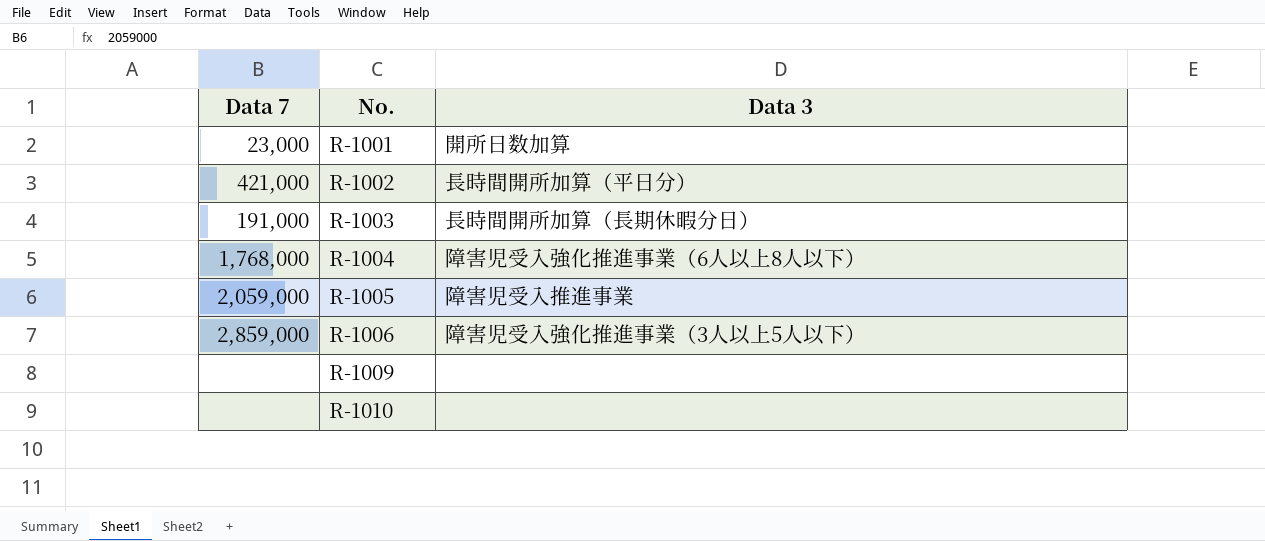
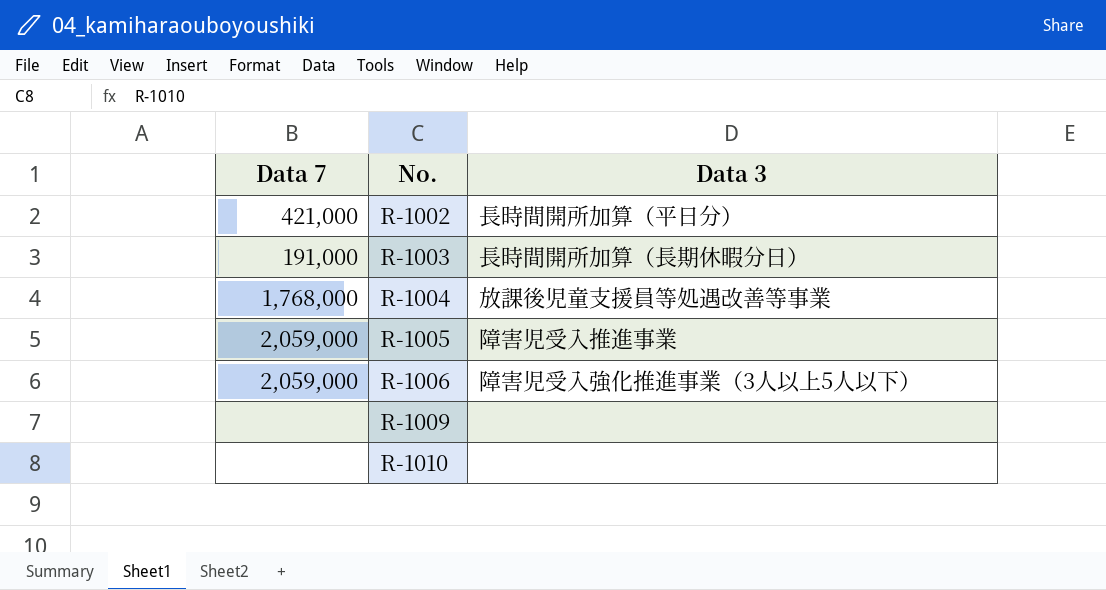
row R-1001: 23,000 | 開所日数加算 -> none
R-1004 | Data 3: 障害児受入強化推進事業（6人以上8人以下） -> 放課後児童支援員等処遇改善等事業
R-1006 | Data 7: 2,859,000 -> 2,059,000

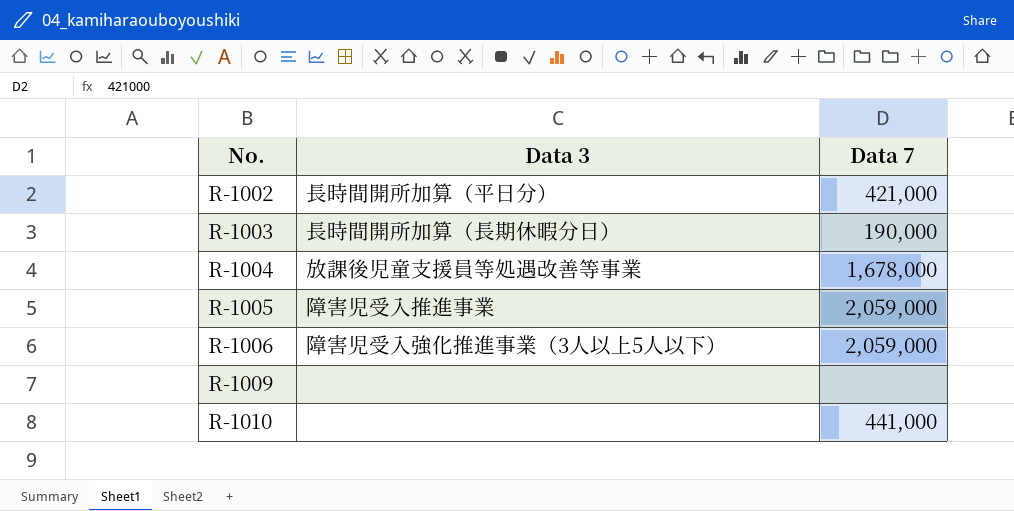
column Data 7 | position: 1 -> 3
R-1003 | Data 7: 191,000 -> 190,000
R-1004 | Data 7: 1,768,000 -> 1,678,000
R-1010 | Data 7: none -> 441,000

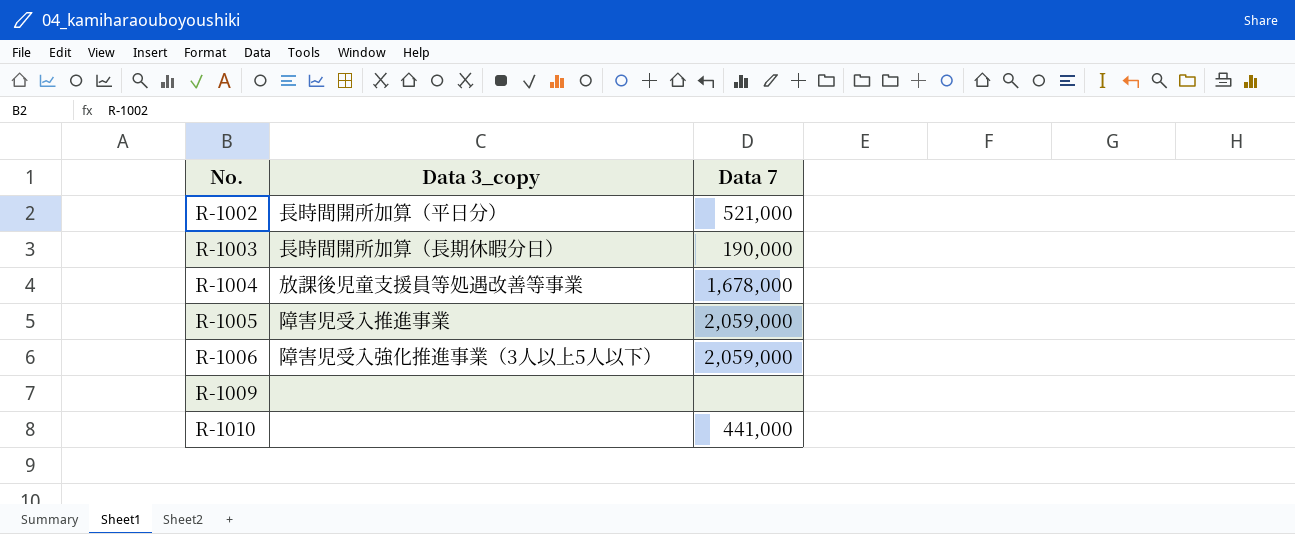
column name: Data 3 -> Data 3_copy
R-1002 | Data 7: 421,000 -> 521,000

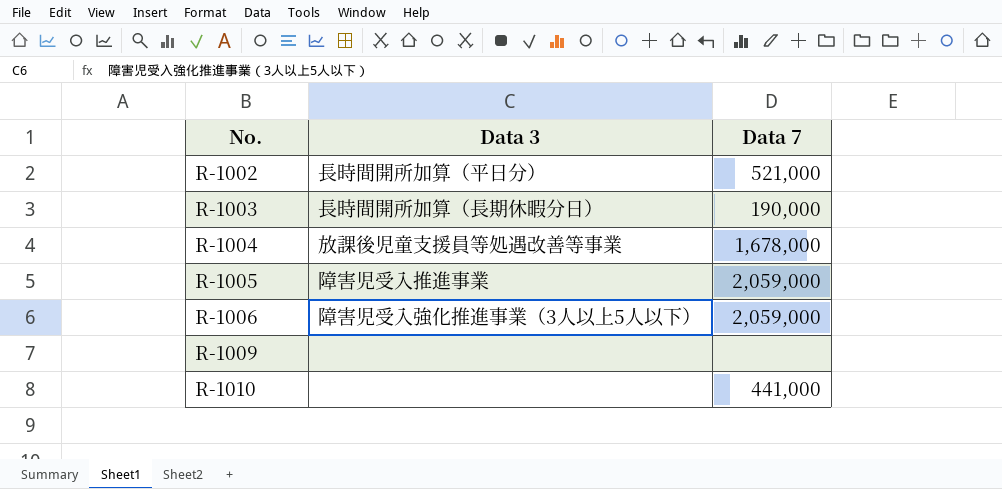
column name: Data 3_copy -> Data 3

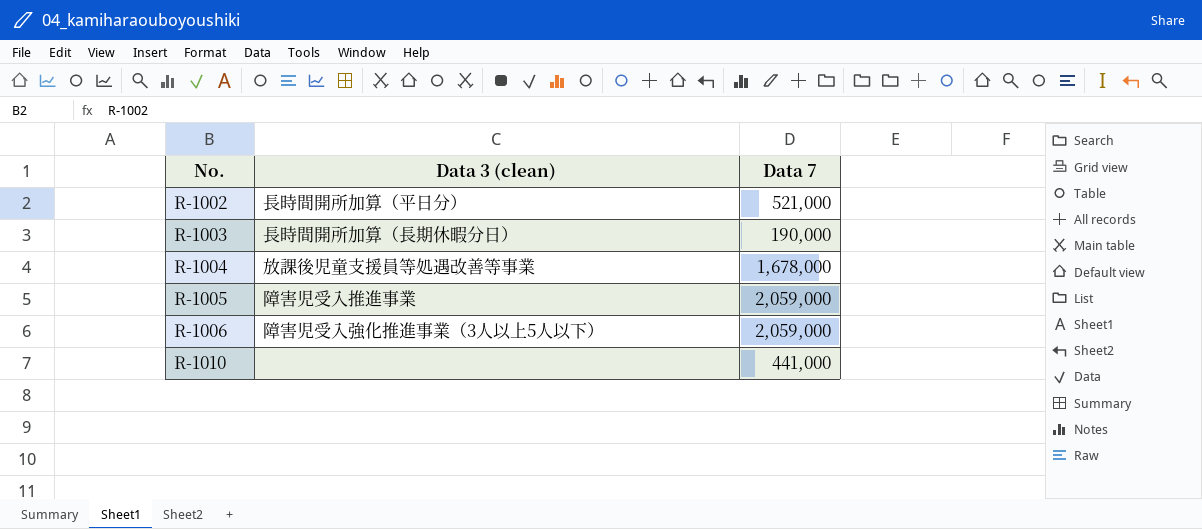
column name: Data 3 -> Data 3 (clean)
row R-1009: none | none -> none

